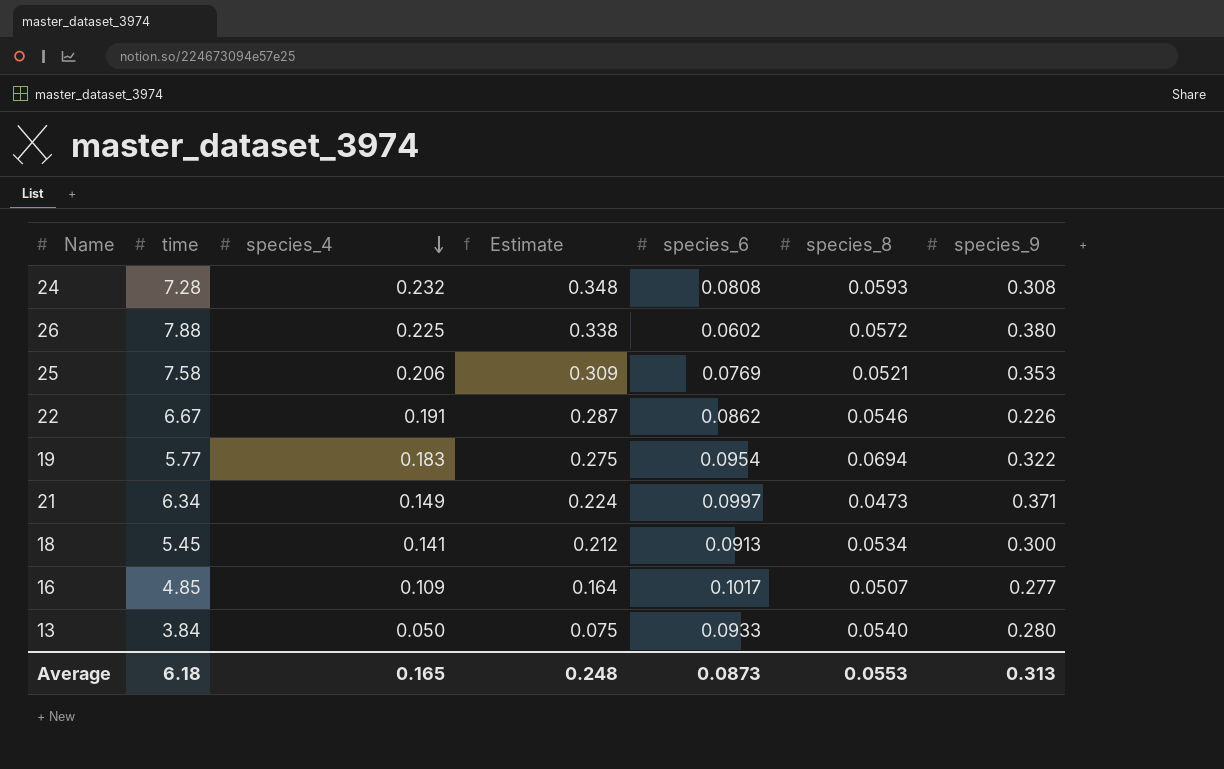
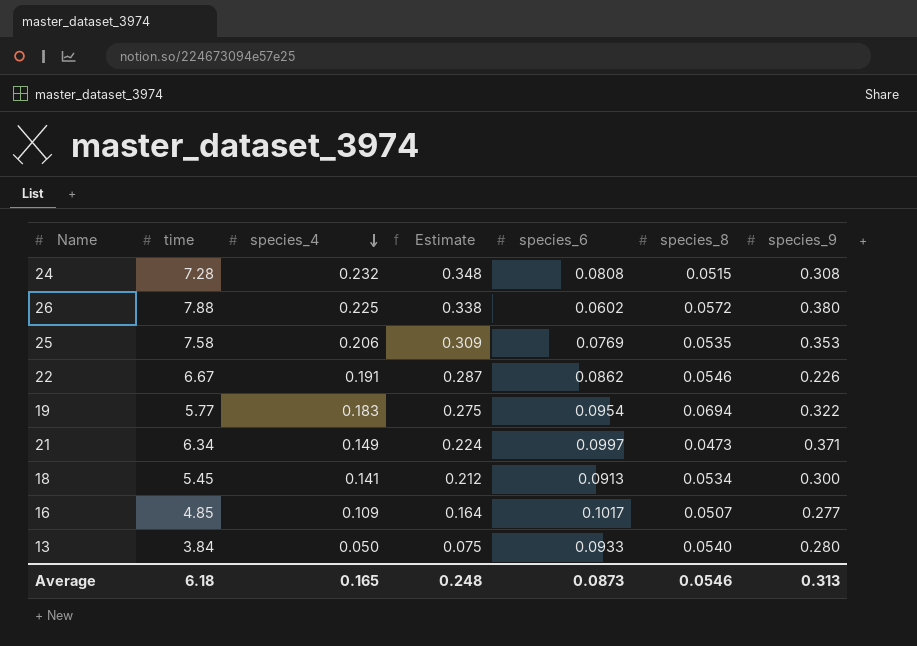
24 | species_8: 0.0593 -> 0.0515
25 | species_8: 0.0521 -> 0.0535
Average | species_8: 0.0553 -> 0.0546

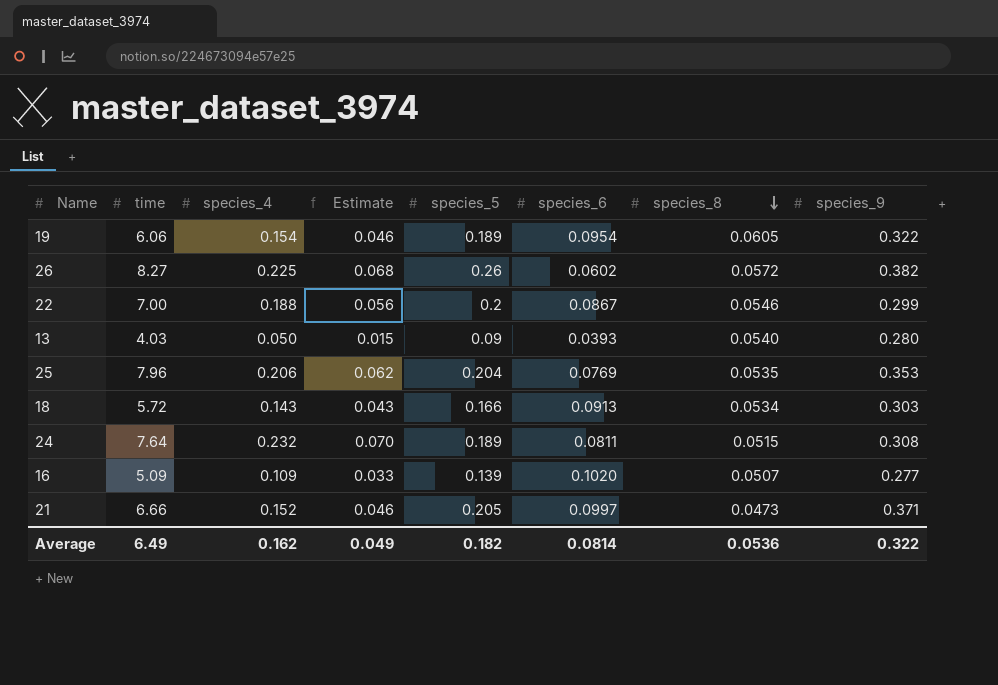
row order: species_4 descending -> species_8 descending
column Estimate | formula: [species_4] * 1.5 -> [species_4] * 0.3
column species_5 | position: none -> 5
19 | time: 5.77 -> 6.06
19 | species_4: 0.183 -> 0.154
19 | species_8: 0.0694 -> 0.0605
26 | time: 7.88 -> 8.27
26 | species_9: 0.380 -> 0.382
22 | time: 6.67 -> 7.00
22 | species_4: 0.191 -> 0.188
22 | species_6: 0.0862 -> 0.0867
22 | species_9: 0.226 -> 0.299
13 | time: 3.84 -> 4.03
13 | species_6: 0.0933 -> 0.0393
25 | time: 7.58 -> 7.96
18 | time: 5.45 -> 5.72
18 | species_4: 0.141 -> 0.143
18 | species_9: 0.300 -> 0.303
24 | time: 7.28 -> 7.64
24 | species_6: 0.0808 -> 0.0811
16 | time: 4.85 -> 5.09
16 | species_6: 0.1017 -> 0.1020
21 | time: 6.34 -> 6.66
21 | species_4: 0.149 -> 0.152
Average | time: 6.18 -> 6.49
Average | species_4: 0.165 -> 0.162
Average | Estimate: 0.248 -> 0.049
Average | species_6: 0.0873 -> 0.0814
Average | species_8: 0.0546 -> 0.0536
Average | species_9: 0.313 -> 0.322

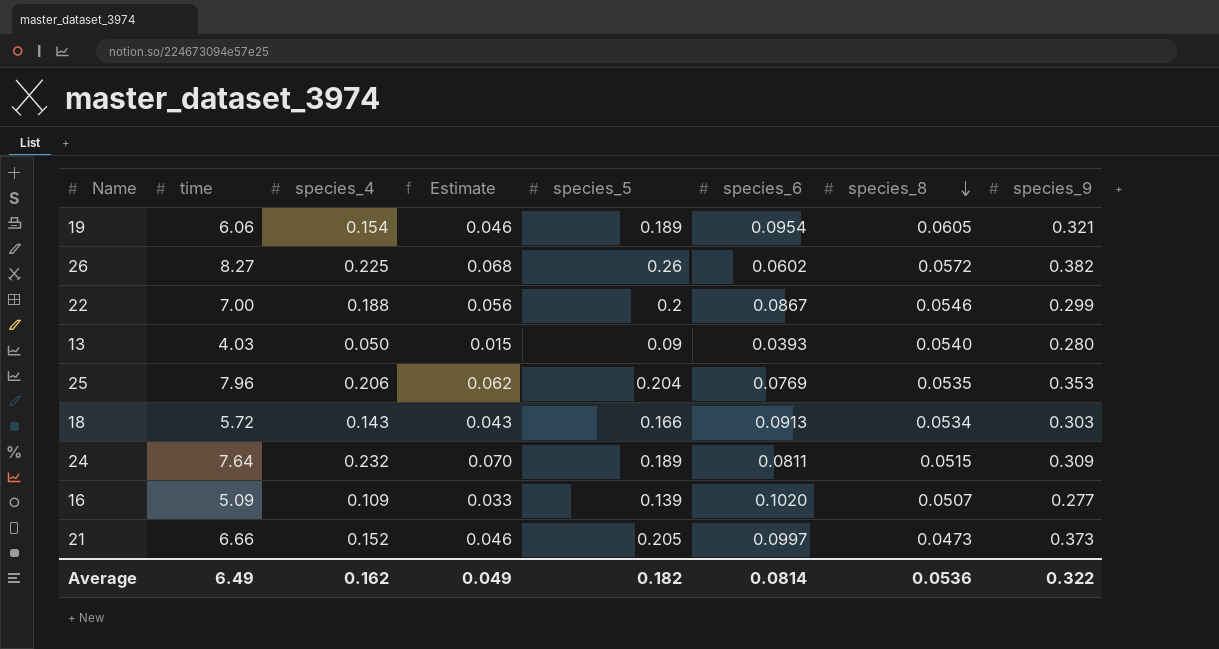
19 | species_9: 0.322 -> 0.321
24 | species_9: 0.308 -> 0.309
21 | species_9: 0.371 -> 0.373

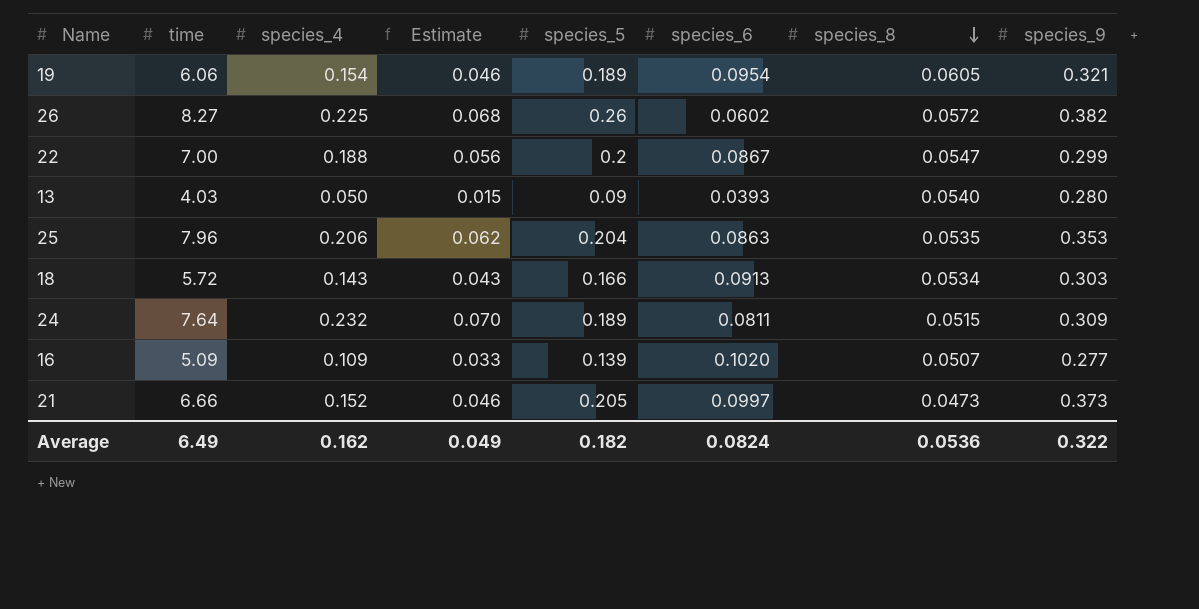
22 | species_8: 0.0546 -> 0.0547
25 | species_6: 0.0769 -> 0.0863
Average | species_6: 0.0814 -> 0.0824

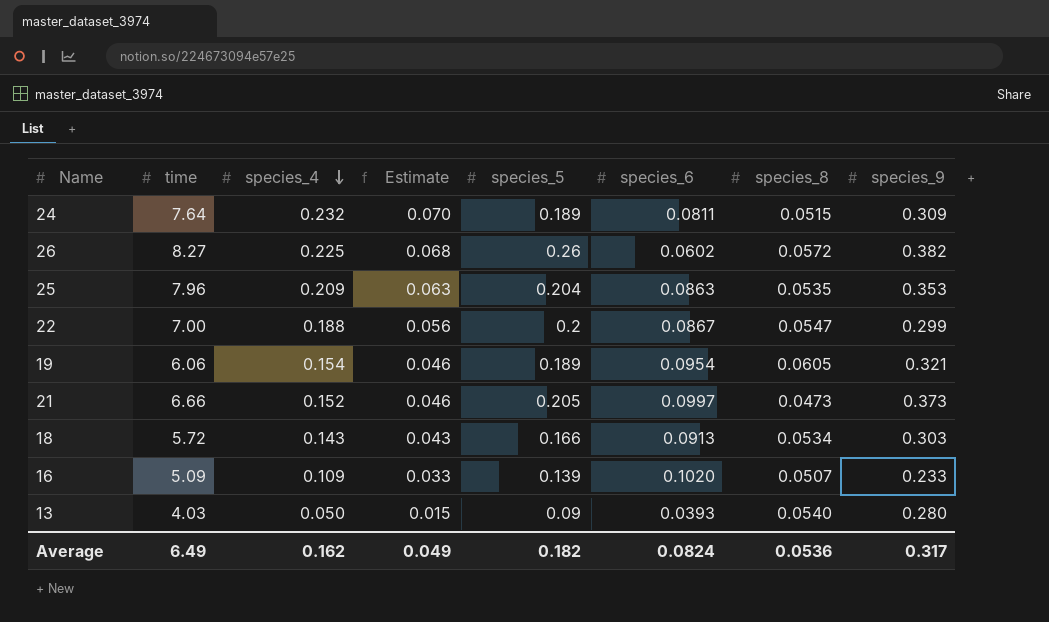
row order: species_8 descending -> species_4 descending
25 | species_4: 0.206 -> 0.209
25 | Estimate: 0.062 -> 0.063
16 | species_9: 0.277 -> 0.233
Average | species_9: 0.322 -> 0.317

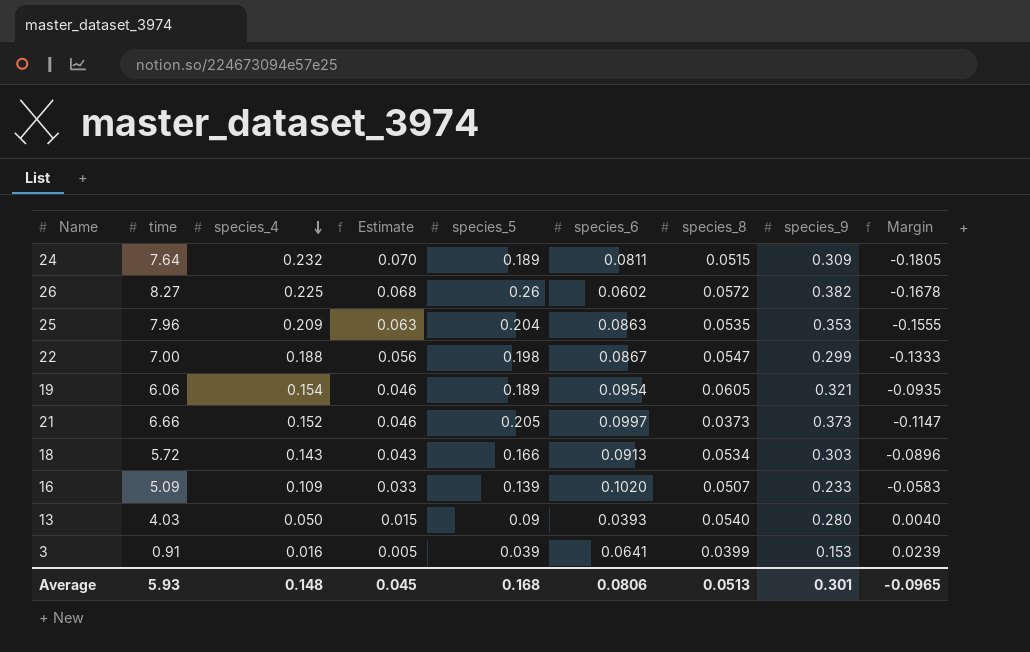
column Margin | formula: none -> [species_8] - [species_4]
22 | species_5: 0.2 -> 0.198
21 | species_8: 0.0473 -> 0.0373
row 3: none -> 0.91 | 0.016 | 0.005 | 0.039 | 0.0641 | 0.0399 | 0.153 | 0.0239
Average | time: 6.49 -> 5.93
Average | species_4: 0.162 -> 0.148
Average | Estimate: 0.049 -> 0.045
Average | species_5: 0.182 -> 0.168
Average | species_6: 0.0824 -> 0.0806
Average | species_8: 0.0536 -> 0.0513
Average | species_9: 0.317 -> 0.301

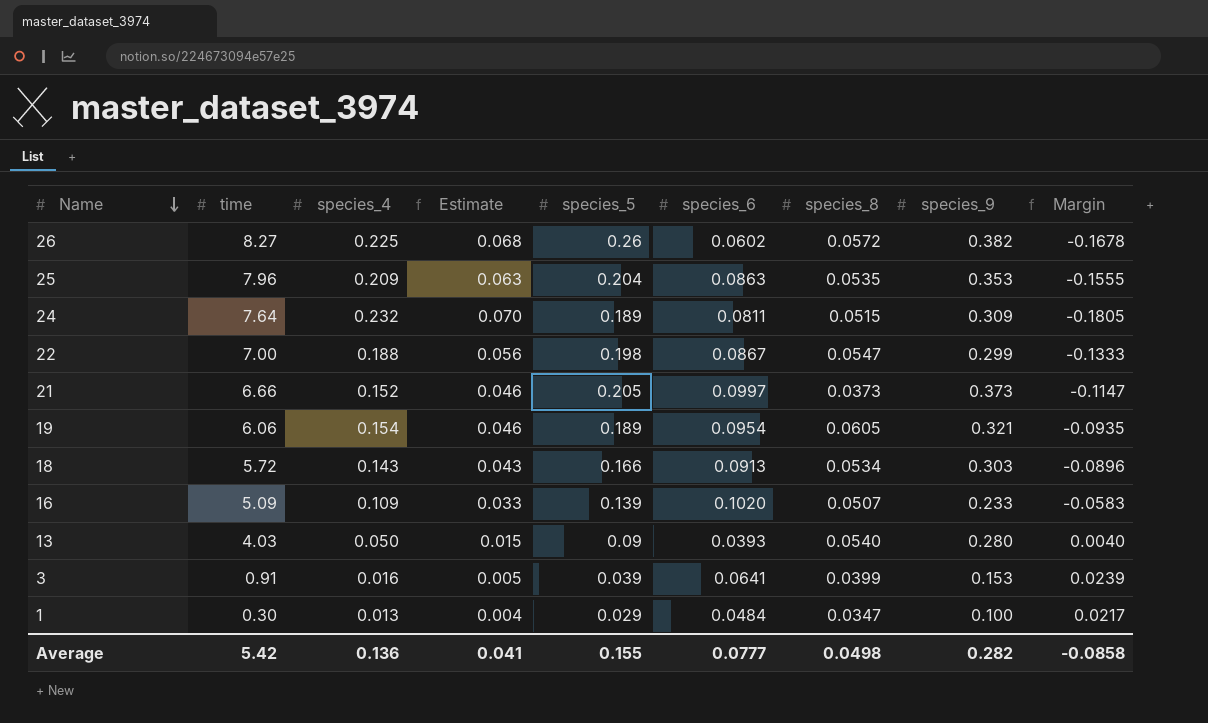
row order: species_4 descending -> Name descending
row 1: none -> 0.30 | 0.013 | 0.004 | 0.029 | 0.0484 | 0.0347 | 0.100 | 0.0217
Average | time: 5.93 -> 5.42
Average | species_4: 0.148 -> 0.136
Average | Estimate: 0.045 -> 0.041
Average | species_5: 0.168 -> 0.155
Average | species_6: 0.0806 -> 0.0777
Average | species_8: 0.0513 -> 0.0498
Average | species_9: 0.301 -> 0.282
Average | Margin: -0.0965 -> -0.0858

